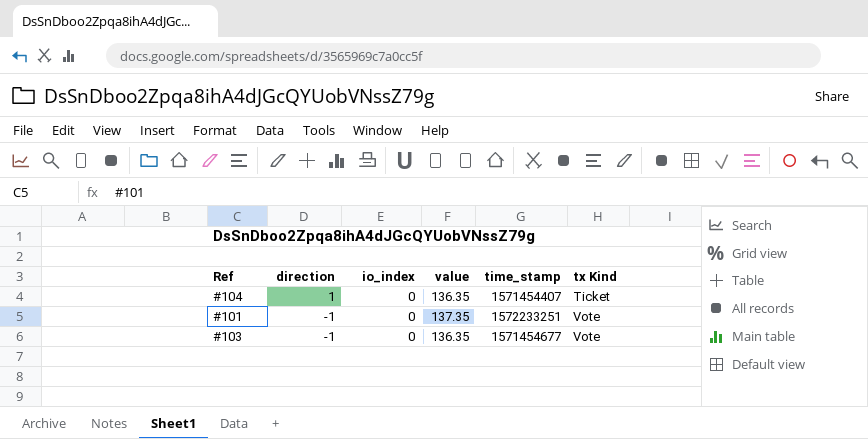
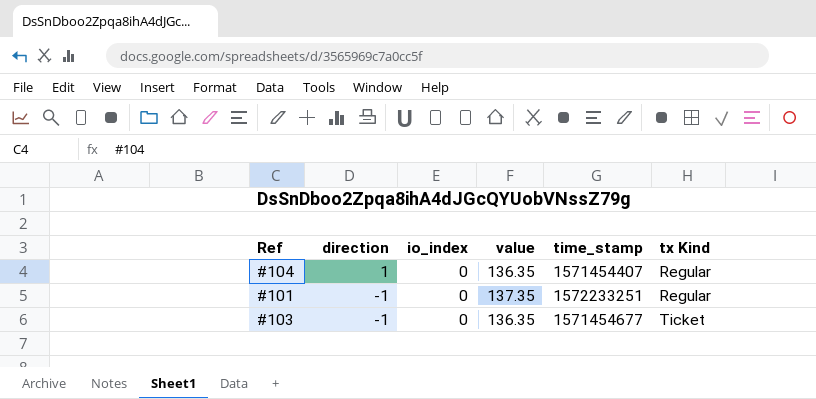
#104 | tx Kind: Ticket -> Regular
#101 | tx Kind: Vote -> Regular
#103 | tx Kind: Vote -> Ticket

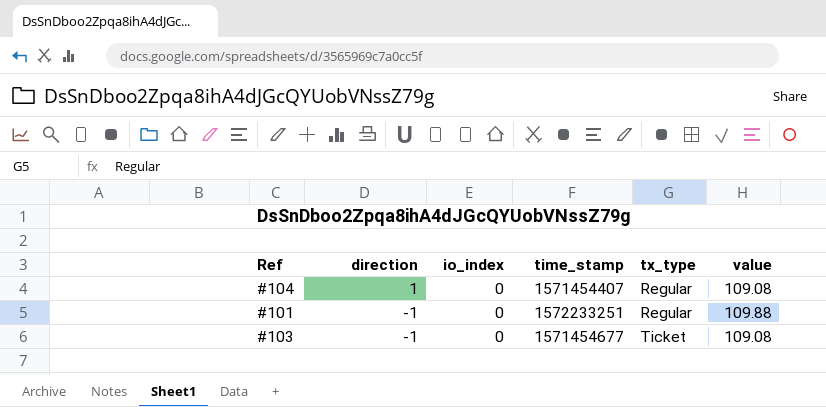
column name: tx Kind -> tx_type
column value | position: 4 -> 6
#104 | value: 136.35 -> 109.08
#101 | value: 137.35 -> 109.88
#103 | value: 136.35 -> 109.08

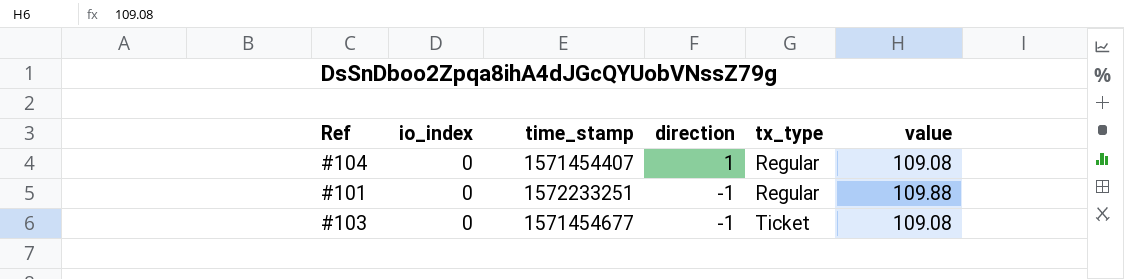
column direction | position: 2 -> 4

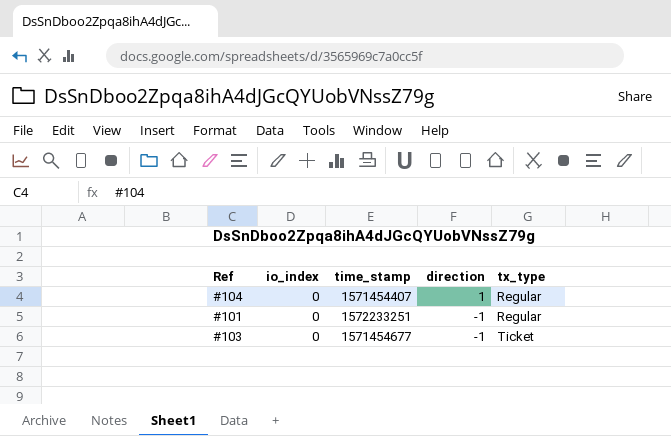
column value | position: 6 -> none

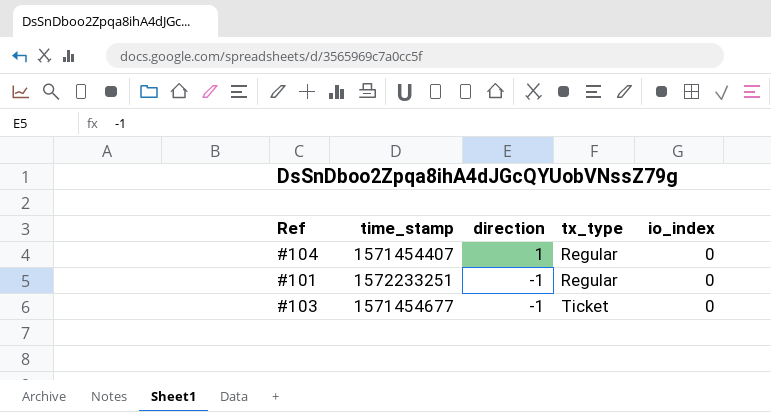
column io_index | position: 2 -> 5

